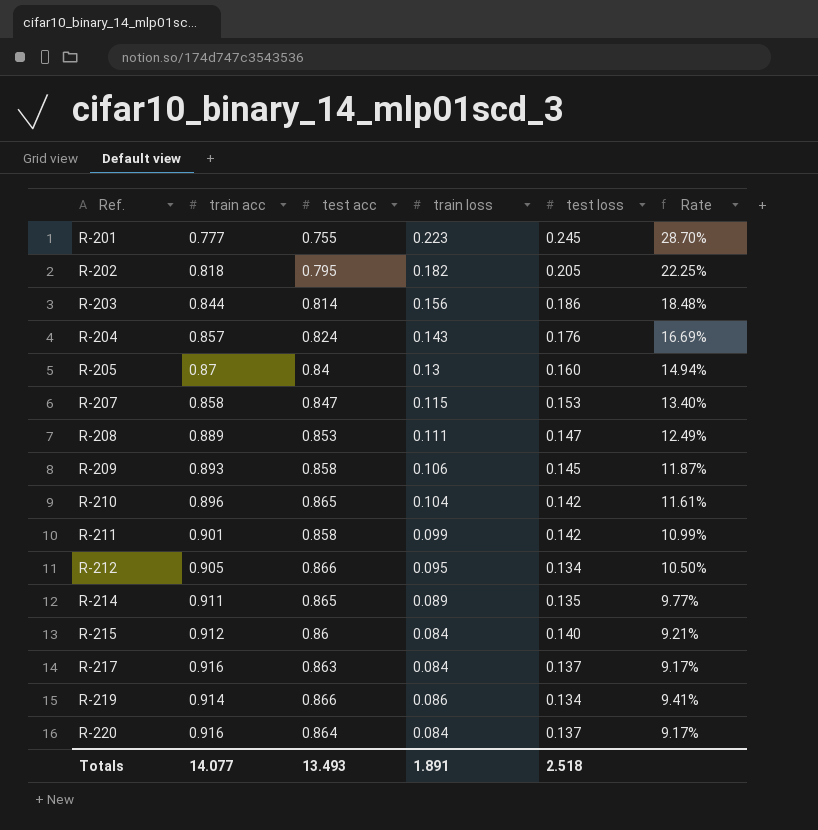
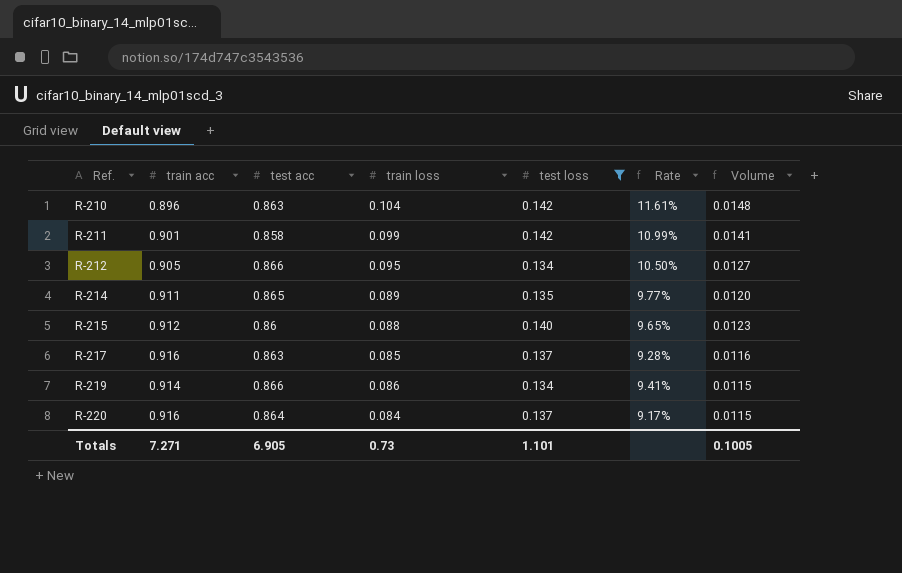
filter: none -> test loss <= 0.142
column Volume | formula: none -> [train loss] * [test loss]
R-210 | test acc: 0.865 -> 0.863
R-215 | train loss: 0.084 -> 0.088
R-215 | Rate: 9.21% -> 9.65%
R-217 | train loss: 0.084 -> 0.085
R-217 | Rate: 9.17% -> 9.28%
Totals | train acc: 14.077 -> 7.271
Totals | test acc: 13.493 -> 6.905
Totals | train loss: 1.891 -> 0.73
Totals | test loss: 2.518 -> 1.101

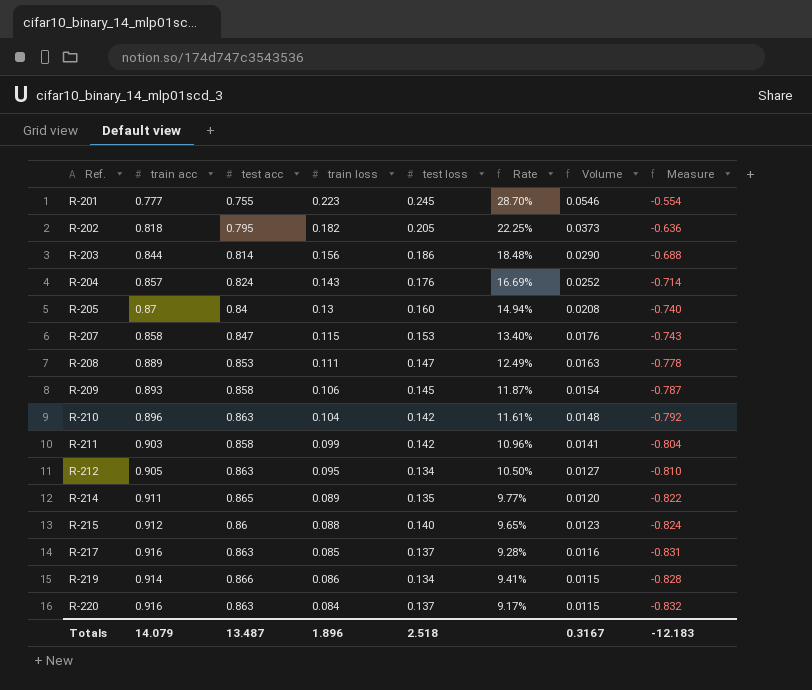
filter: test loss <= 0.142 -> none
column Measure | formula: none -> [train loss] - [train acc]
R-211 | train acc: 0.901 -> 0.903
R-211 | Rate: 10.99% -> 10.96%
R-212 | test acc: 0.866 -> 0.863
R-220 | test acc: 0.864 -> 0.863
Totals | train acc: 7.271 -> 14.079
Totals | test acc: 6.905 -> 13.487
Totals | train loss: 0.73 -> 1.896
Totals | test loss: 1.101 -> 2.518
Totals | Volume: 0.1005 -> 0.3167

